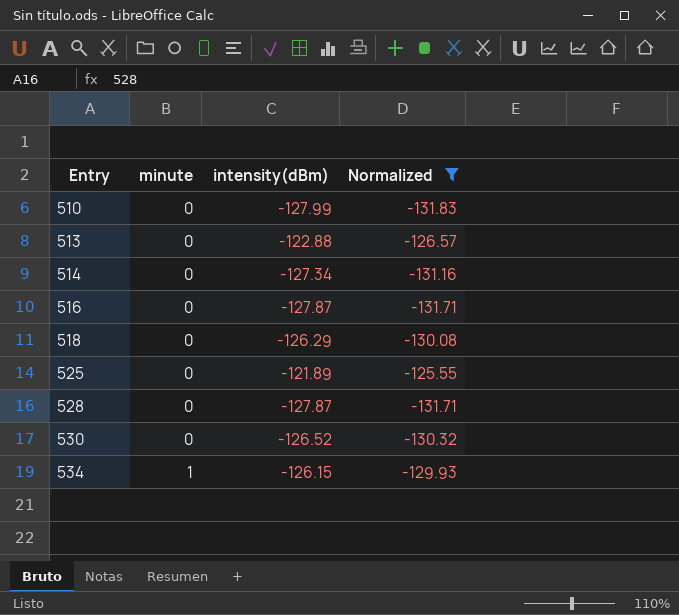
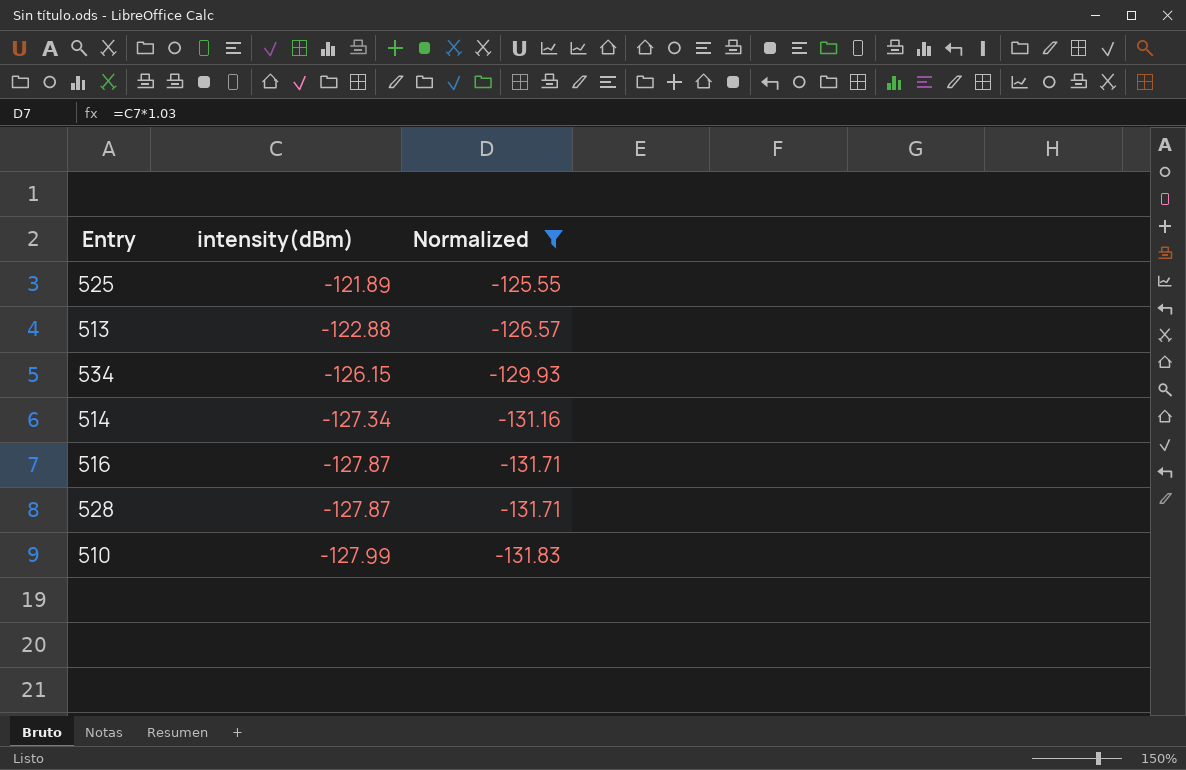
row order: Entry ascending -> intensity(dBm) descending
column minute | position: 2 -> none
row 518: 0 | -126.29 | -130.08 -> none
row 530: 0 | -126.52 | -130.32 -> none

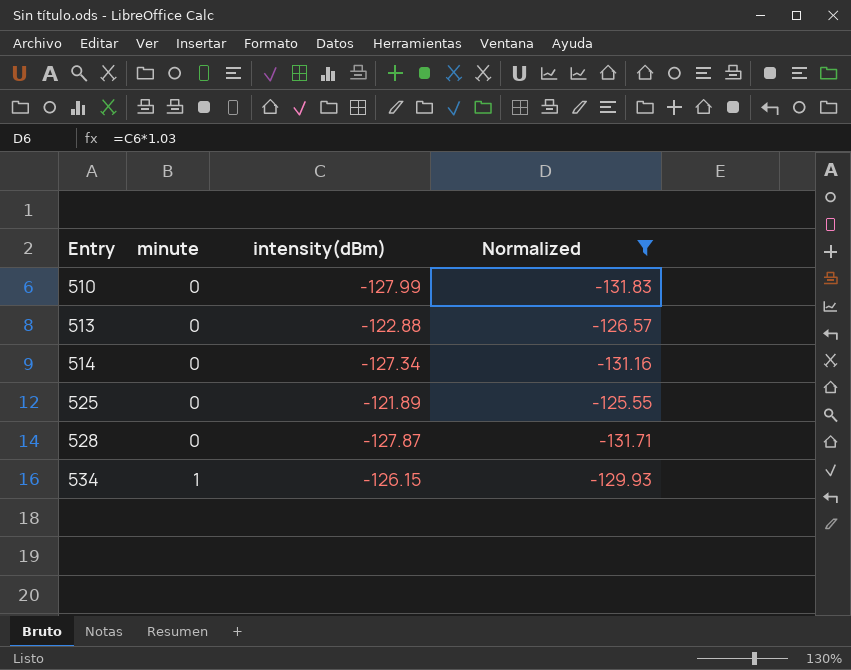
row order: intensity(dBm) descending -> Entry ascending
column minute | position: none -> 2
row 516: -127.87 | -131.71 -> none

